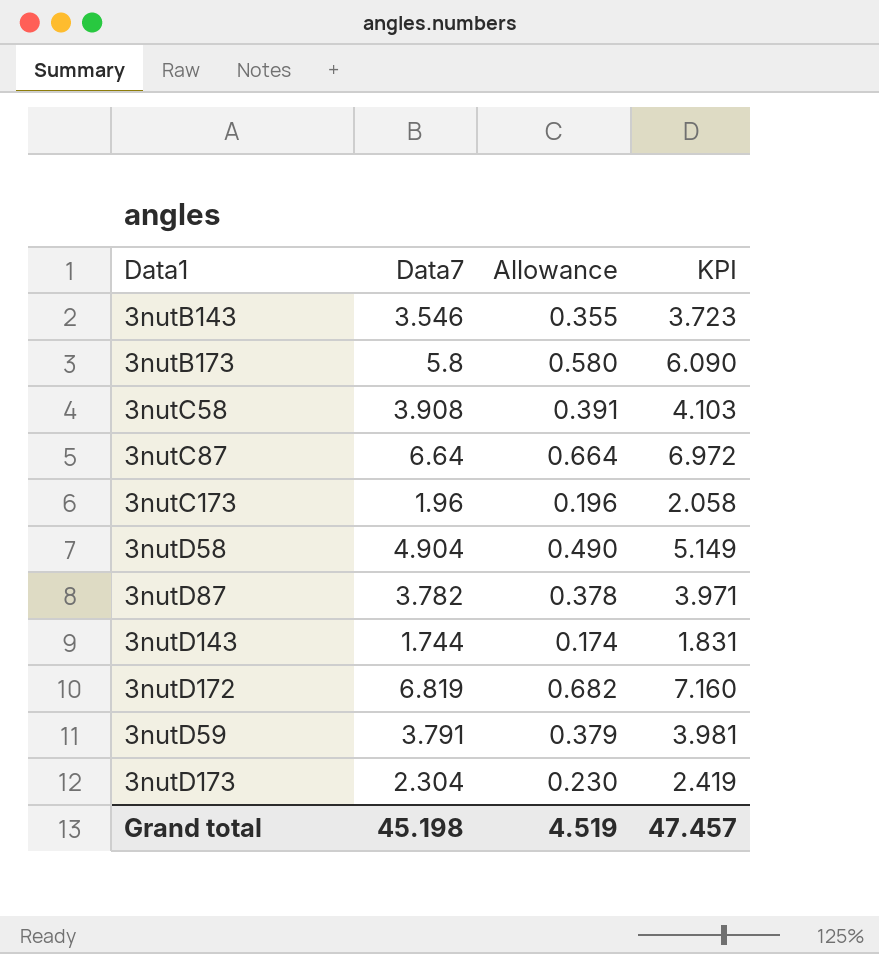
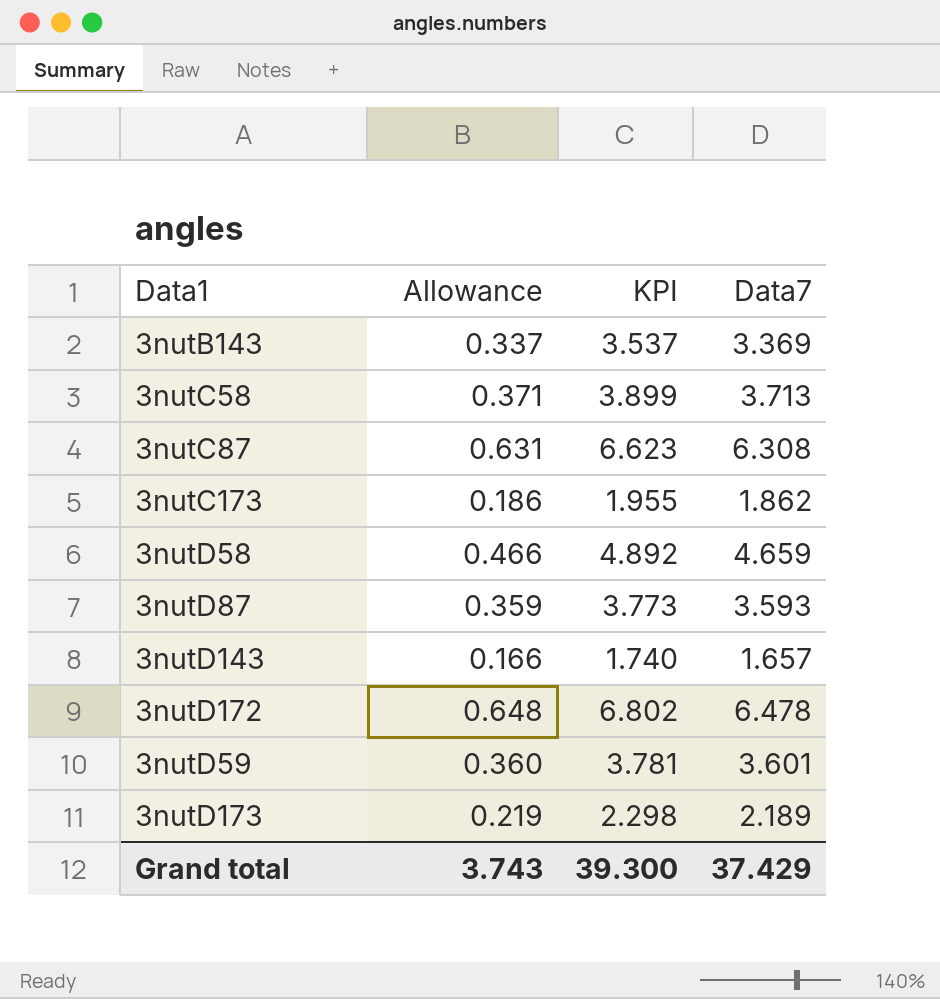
column Data7 | position: 2 -> 4
row 3nutB173: 5.8 | 0.580 | 6.090 -> none
3nutB143 | Allowance: 0.355 -> 0.337
3nutB143 | KPI: 3.723 -> 3.537
3nutB143 | Data7: 3.546 -> 3.369
3nutC58 | Allowance: 0.391 -> 0.371
3nutC58 | KPI: 4.103 -> 3.899
3nutC58 | Data7: 3.908 -> 3.713
3nutC87 | Allowance: 0.664 -> 0.631
3nutC87 | KPI: 6.972 -> 6.623
3nutC87 | Data7: 6.64 -> 6.308
3nutC173 | Allowance: 0.196 -> 0.186
3nutC173 | KPI: 2.058 -> 1.955
3nutC173 | Data7: 1.96 -> 1.862
3nutD58 | Allowance: 0.490 -> 0.466
3nutD58 | KPI: 5.149 -> 4.892
3nutD58 | Data7: 4.904 -> 4.659
3nutD87 | Allowance: 0.378 -> 0.359
3nutD87 | KPI: 3.971 -> 3.773
3nutD87 | Data7: 3.782 -> 3.593
3nutD143 | Allowance: 0.174 -> 0.166
3nutD143 | KPI: 1.831 -> 1.740
3nutD143 | Data7: 1.744 -> 1.657
3nutD172 | Allowance: 0.682 -> 0.648
3nutD172 | KPI: 7.160 -> 6.802
3nutD172 | Data7: 6.819 -> 6.478
3nutD59 | Allowance: 0.379 -> 0.360
3nutD59 | KPI: 3.981 -> 3.781
3nutD59 | Data7: 3.791 -> 3.601
3nutD173 | Allowance: 0.230 -> 0.219
3nutD173 | KPI: 2.419 -> 2.298
3nutD173 | Data7: 2.304 -> 2.189
Grand total | Allowance: 4.519 -> 3.743
Grand total | KPI: 47.457 -> 39.300
Grand total | Data7: 45.198 -> 37.429

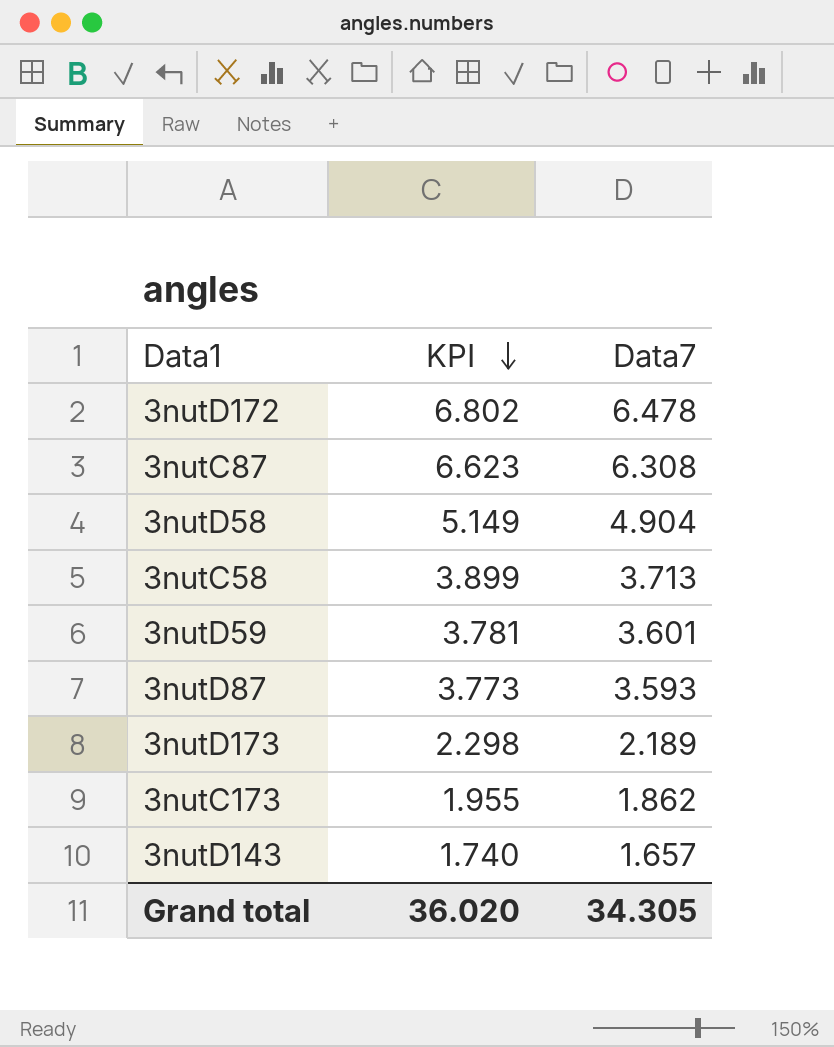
row order: none -> KPI descending
column Allowance | formula: [Data7] * 0.1 -> none
row 3nutB143: 0.337 | 3.537 | 3.369 -> none
3nutD58 | KPI: 4.892 -> 5.149
3nutD58 | Data7: 4.659 -> 4.904
Grand total | KPI: 39.300 -> 36.020
Grand total | Data7: 37.429 -> 34.305

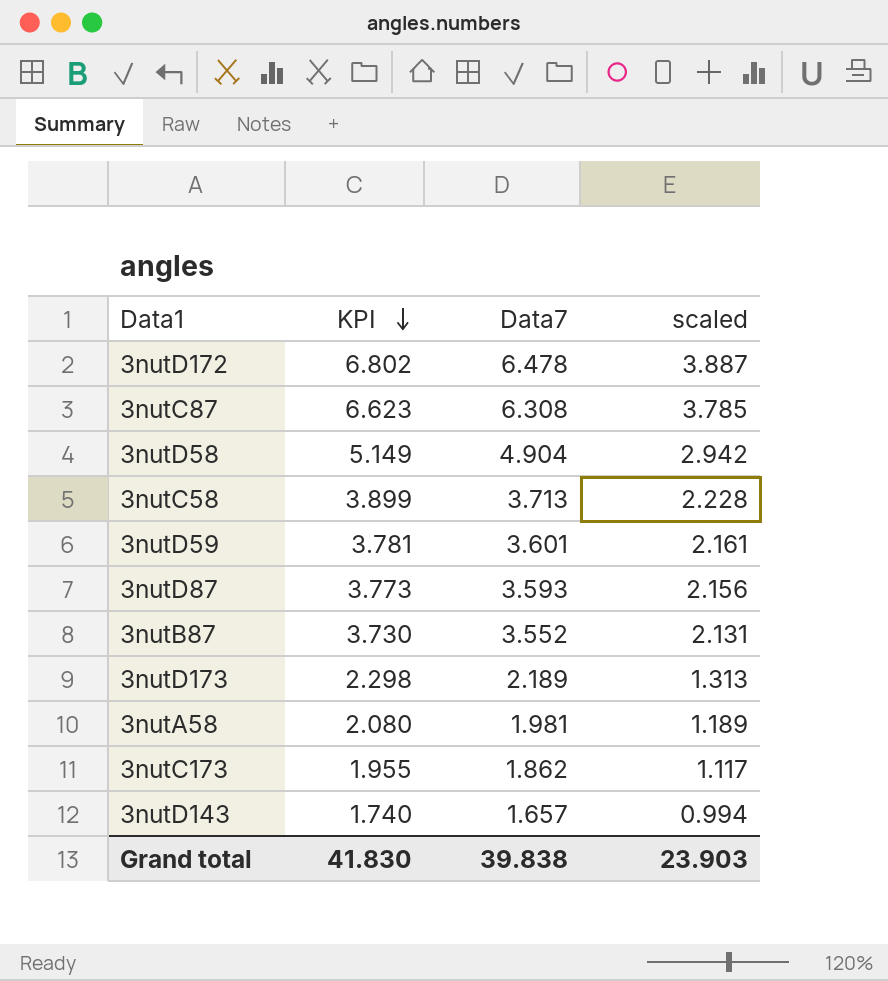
column scaled | formula: none -> [Data7] * 0.6
row 3nutB87: none -> 3.730 | 3.552 | 2.131
row 3nutA58: none -> 2.080 | 1.981 | 1.189
Grand total | KPI: 36.020 -> 41.830
Grand total | Data7: 34.305 -> 39.838

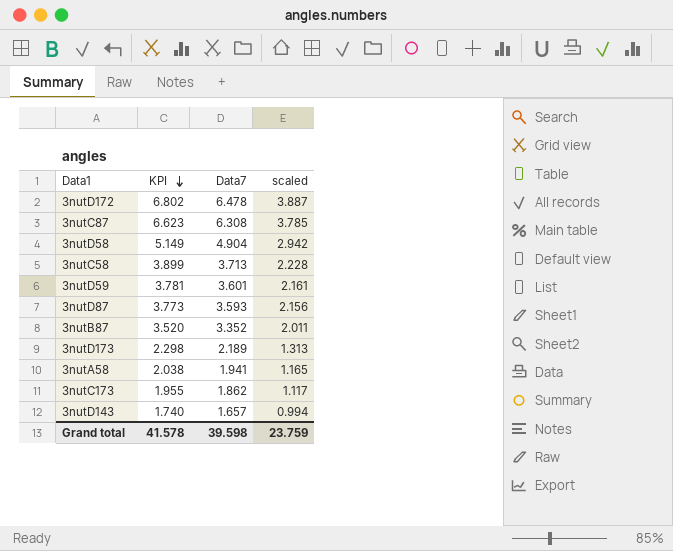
3nutB87 | KPI: 3.730 -> 3.520
3nutB87 | Data7: 3.552 -> 3.352
3nutB87 | scaled: 2.131 -> 2.011
3nutA58 | KPI: 2.080 -> 2.038
3nutA58 | Data7: 1.981 -> 1.941
3nutA58 | scaled: 1.189 -> 1.165
Grand total | KPI: 41.830 -> 41.578
Grand total | Data7: 39.838 -> 39.598
Grand total | scaled: 23.903 -> 23.759

